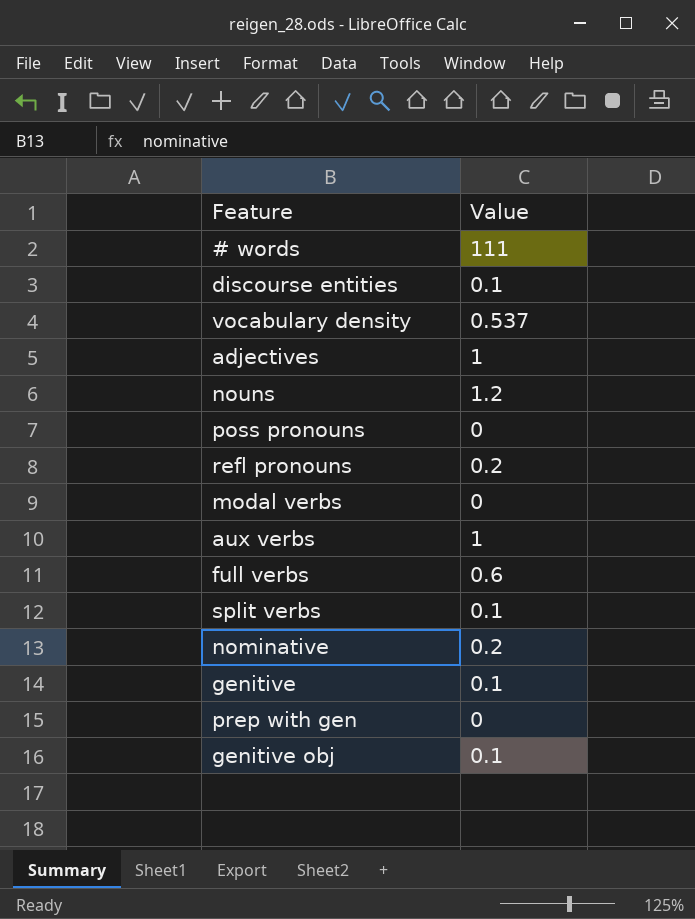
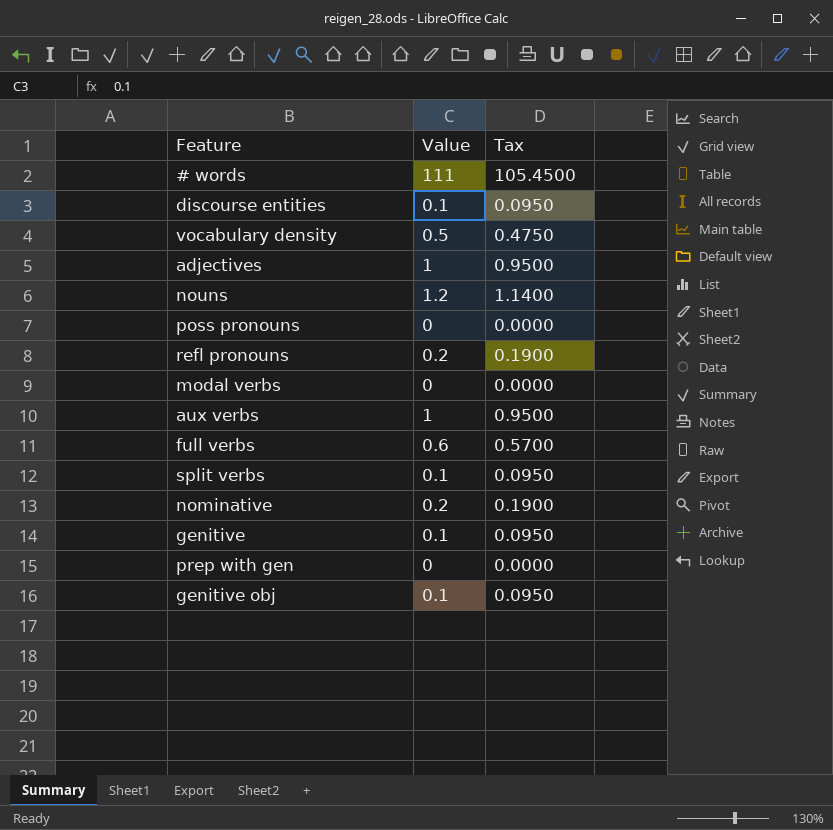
column Tax | formula: none -> [Value] * 0.95
vocabulary density | Value: 0.537 -> 0.5

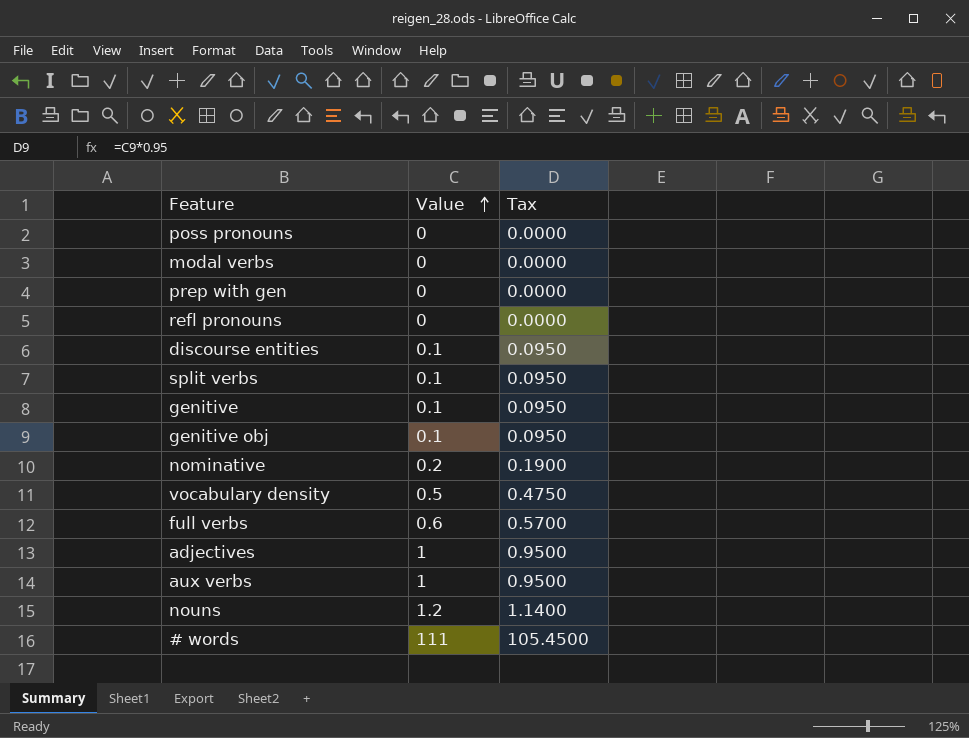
row order: none -> Value ascending
refl pronouns | Value: 0.2 -> 0
refl pronouns | Tax: 0.1900 -> 0.0000

